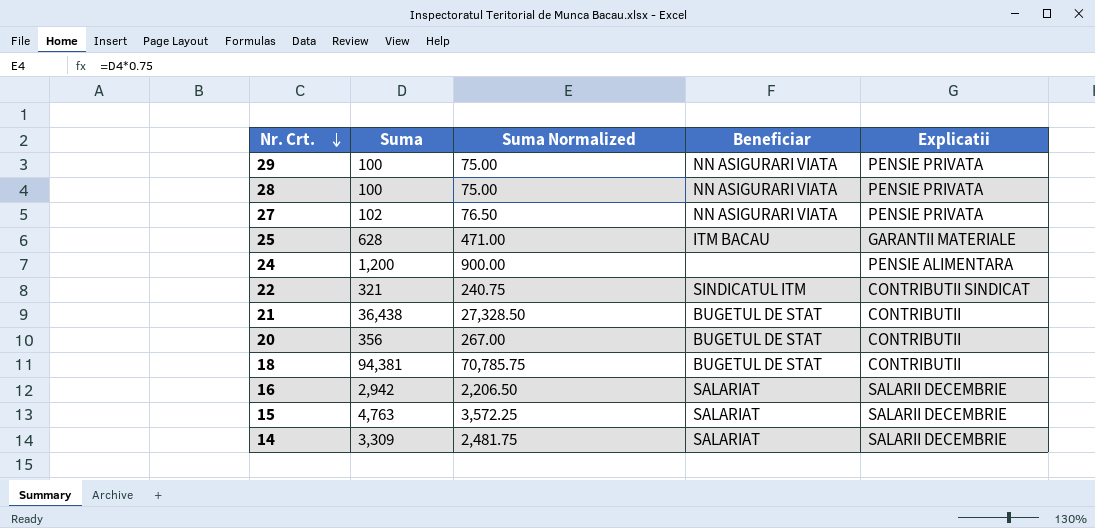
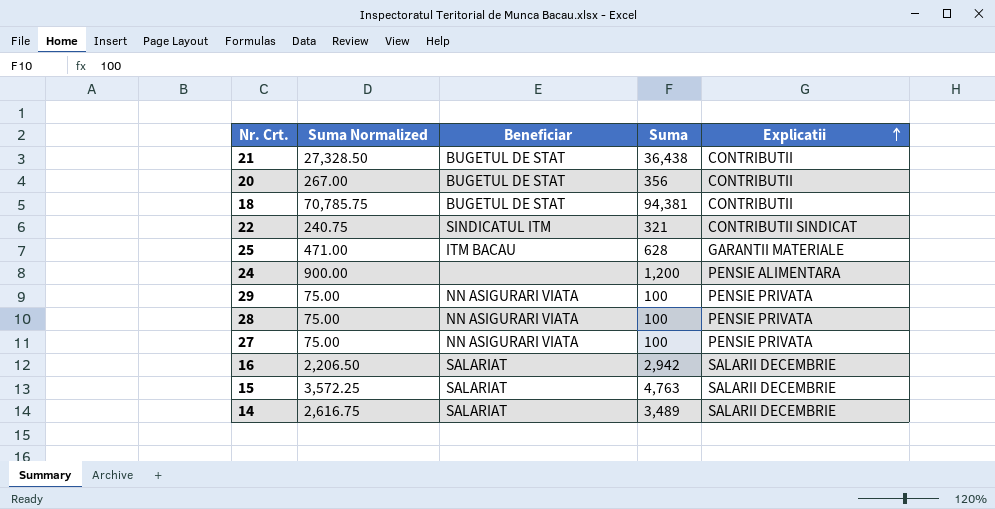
row order: Nr. Crt. descending -> Explicatii ascending
column Suma | position: 2 -> 4
27 | Suma Normalized: 76.50 -> 75.00
27 | Suma: 102 -> 100
14 | Suma Normalized: 2,481.75 -> 2,616.75
14 | Suma: 3,309 -> 3,489

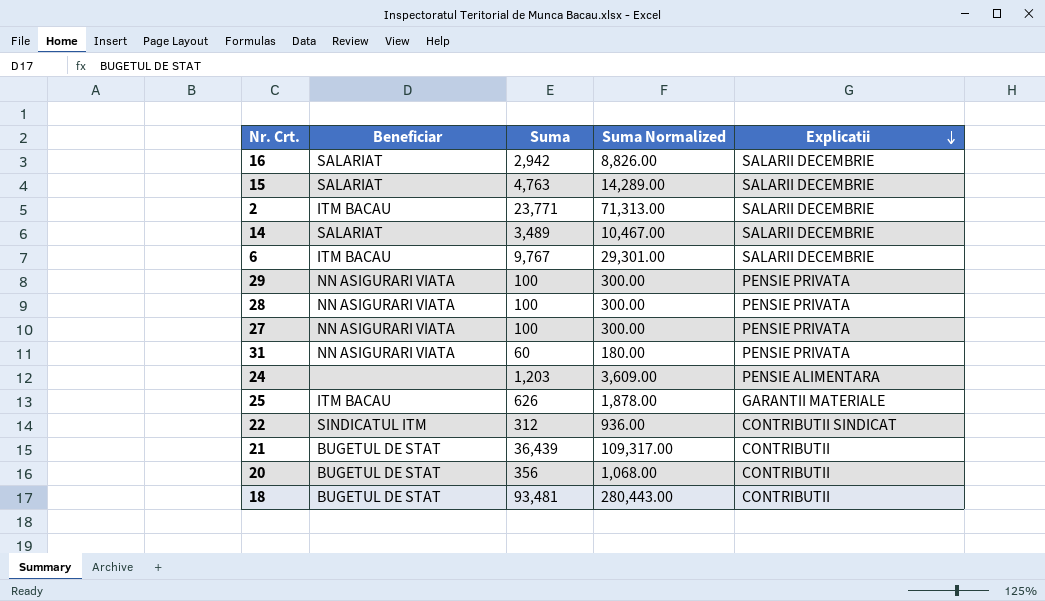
row order: Explicatii ascending -> Explicatii descending
column Suma Normalized | formula: [Suma] * 0.75 -> [Suma] * 3
column Suma Normalized | position: 2 -> 4
row 2: none -> ITM BACAU | 23,771 | 71,313.00 | SALARII DECEMBRIE
row 6: none -> ITM BACAU | 9,767 | 29,301.00 | SALARII DECEMBRIE
row 31: none -> NN ASIGURARI VIATA | 60 | 180.00 | PENSIE PRIVATA
24 | Suma: 1,200 -> 1,203
25 | Suma: 628 -> 626
22 | Suma: 321 -> 312
21 | Suma: 36,438 -> 36,439
18 | Suma: 94,381 -> 93,481

